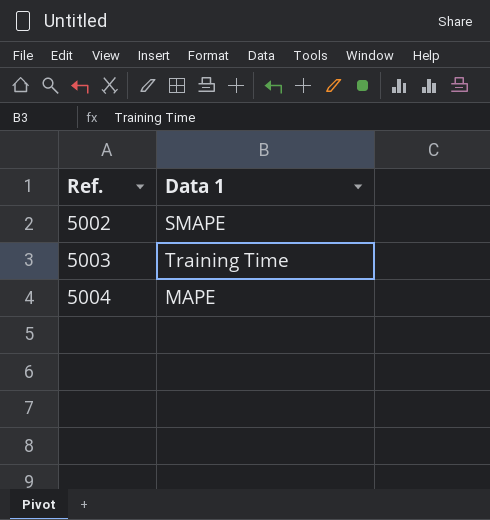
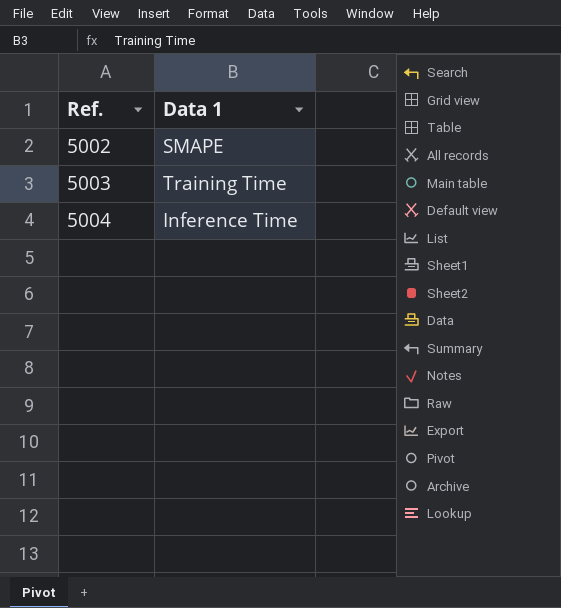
5004 | Data 1: MAPE -> Inference Time

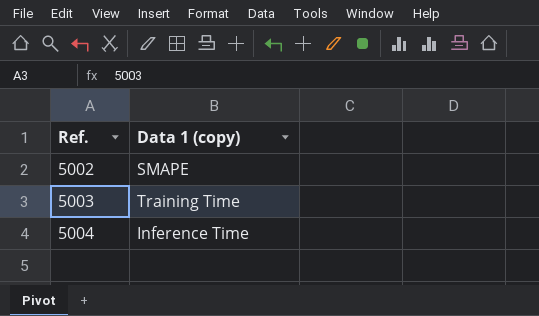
column name: Data 1 -> Data 1 (copy)

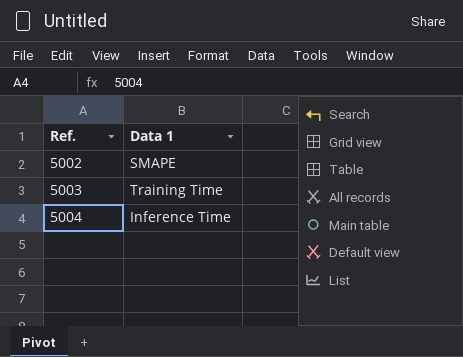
column name: Data 1 (copy) -> Data 1

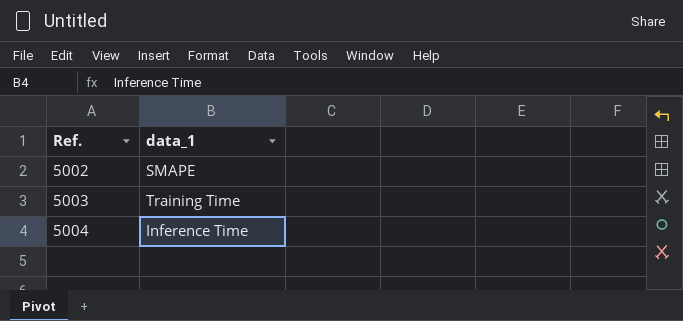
column name: Data 1 -> data_1

